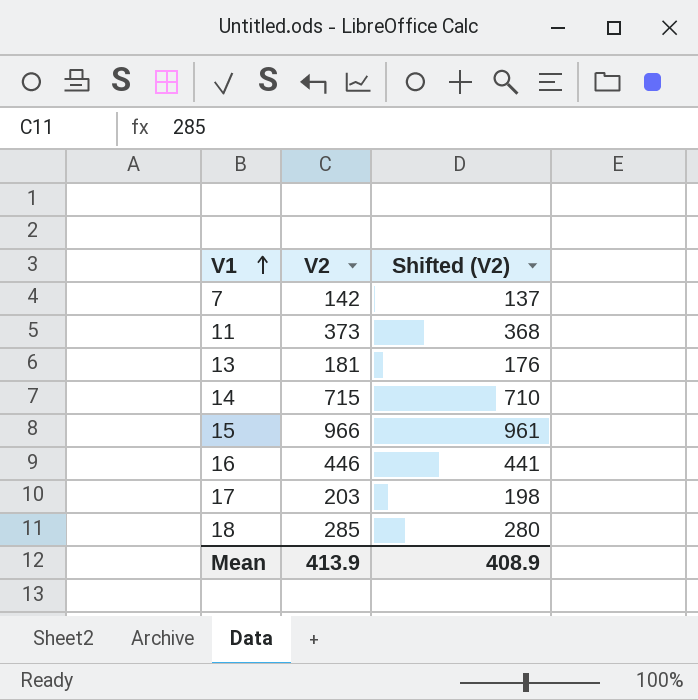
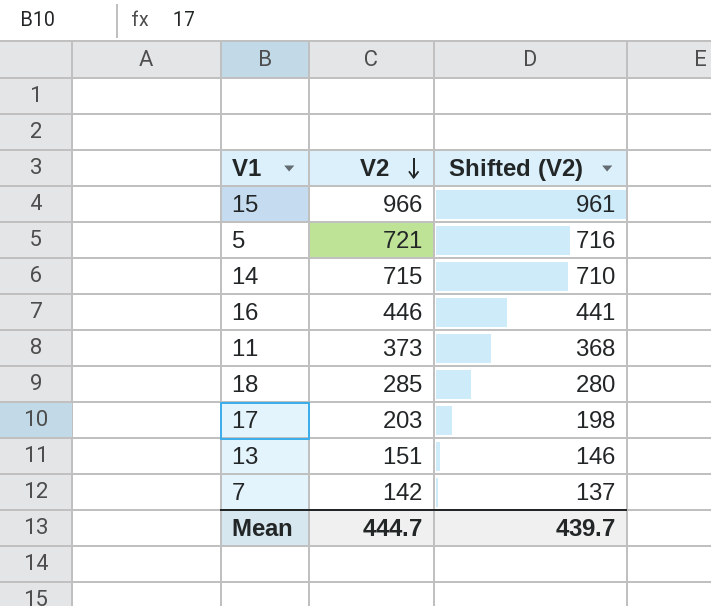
row order: V1 ascending -> V2 descending
row 5: none -> 721 | 716
13 | V2: 181 -> 151
13 | Shifted (V2): 176 -> 146
Mean | V2: 413.9 -> 444.7
Mean | Shifted (V2): 408.9 -> 439.7

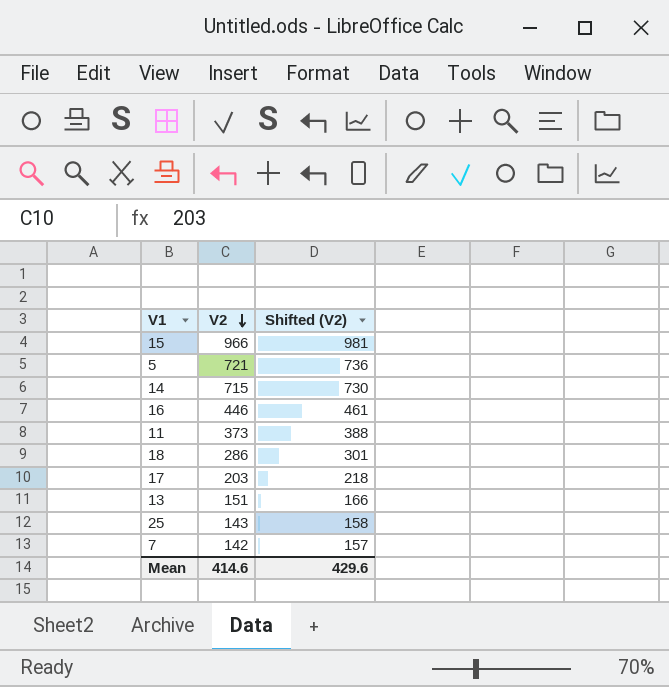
column Shifted (V2) | formula: [V2] - 5 -> [V2] + 15
18 | V2: 285 -> 286
row 25: none -> 143 | 158
Mean | V2: 444.7 -> 414.6
Mean | Shifted (V2): 439.7 -> 429.6

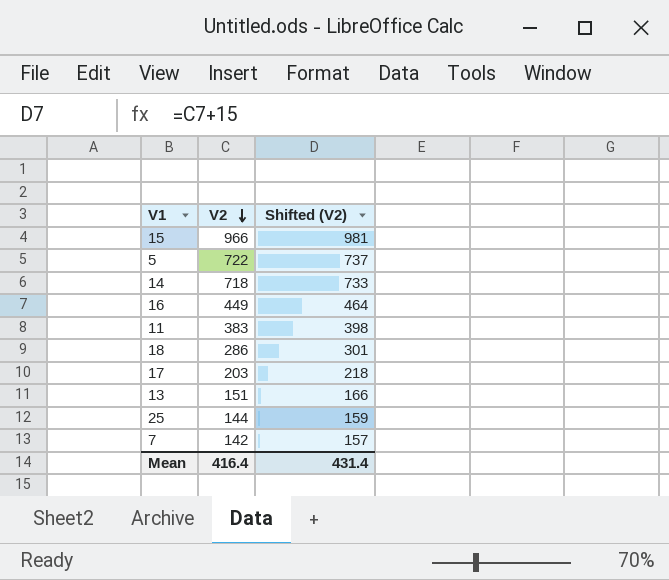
5 | V2: 721 -> 722
5 | Shifted (V2): 736 -> 737
14 | V2: 715 -> 718
14 | Shifted (V2): 730 -> 733
16 | V2: 446 -> 449
16 | Shifted (V2): 461 -> 464
11 | V2: 373 -> 383
11 | Shifted (V2): 388 -> 398
25 | V2: 143 -> 144
25 | Shifted (V2): 158 -> 159
Mean | V2: 414.6 -> 416.4
Mean | Shifted (V2): 429.6 -> 431.4

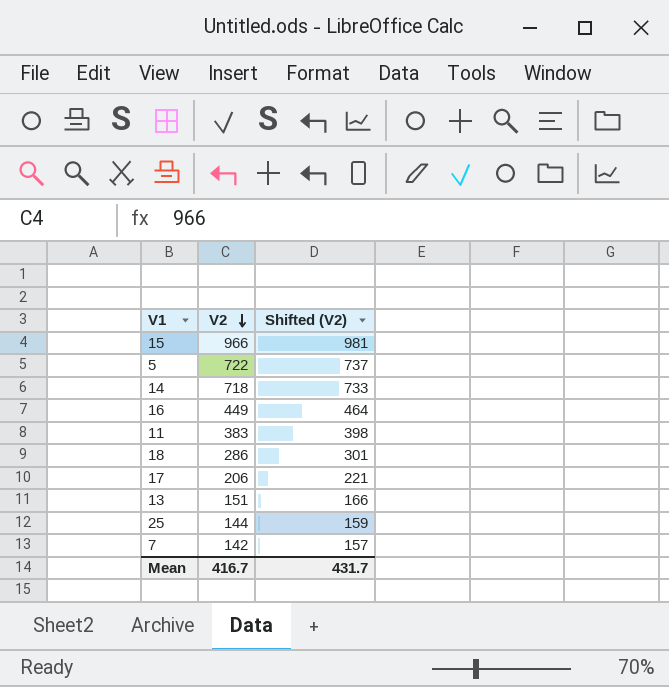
17 | V2: 203 -> 206
17 | Shifted (V2): 218 -> 221
Mean | V2: 416.4 -> 416.7
Mean | Shifted (V2): 431.4 -> 431.7

